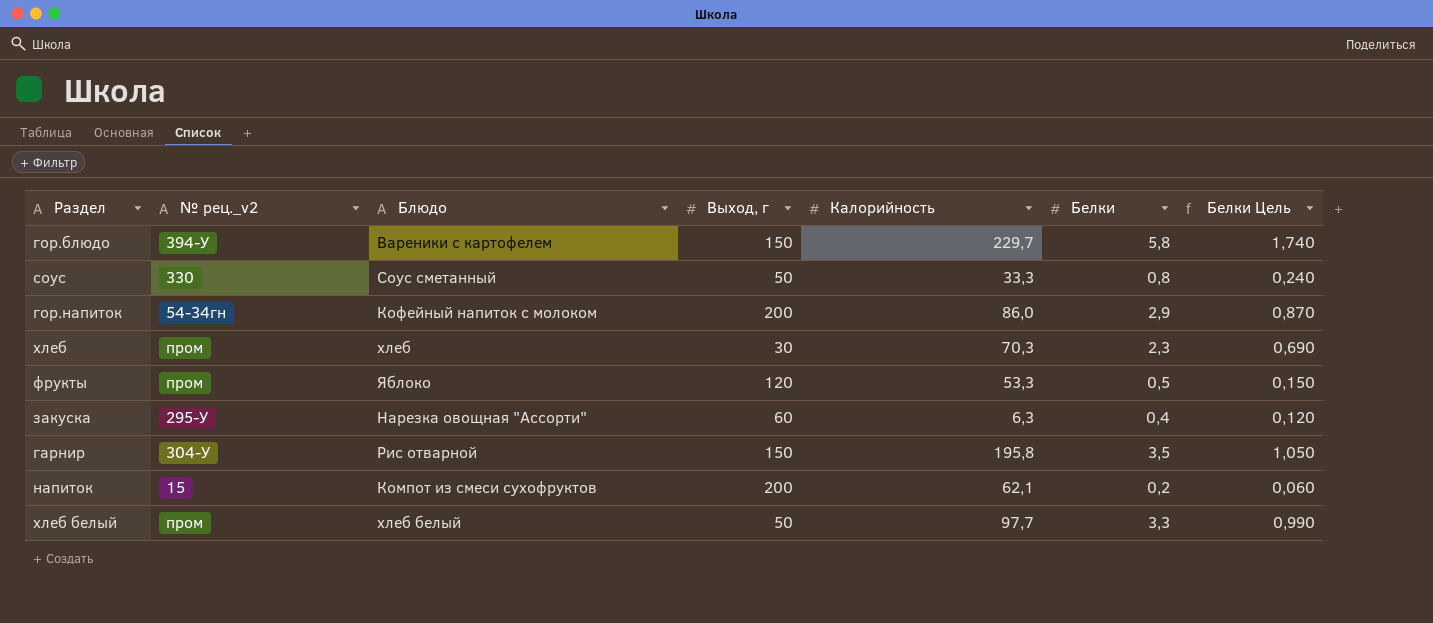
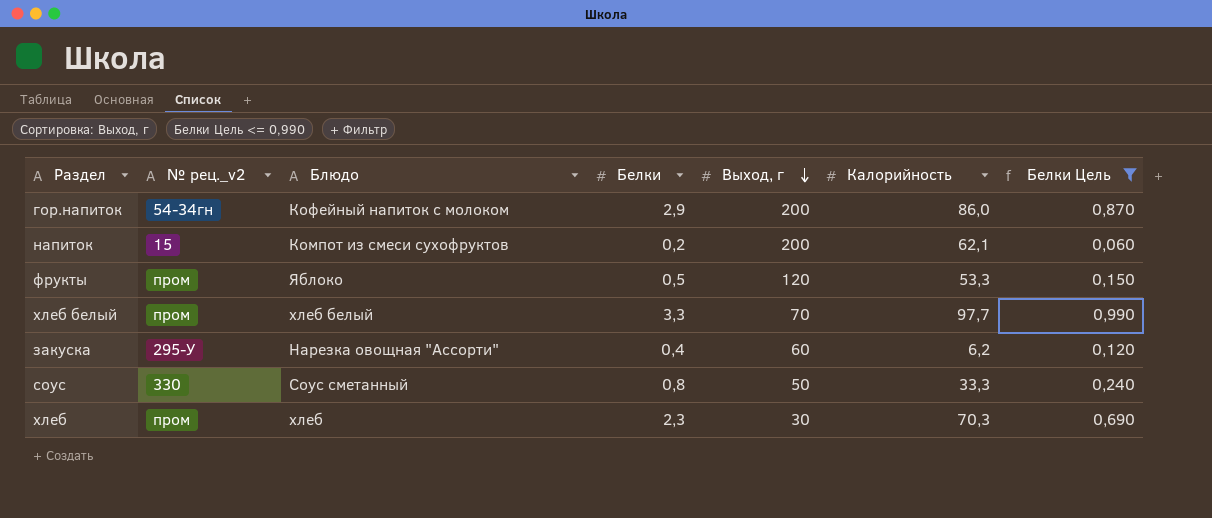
filter: none -> Белки Цель <= 0,990
row order: none -> Выход, г descending
column Белки | position: 6 -> 4
хлеб белый | Выход, г: 50 -> 70
закуска | Калорийность: 6,3 -> 6,2

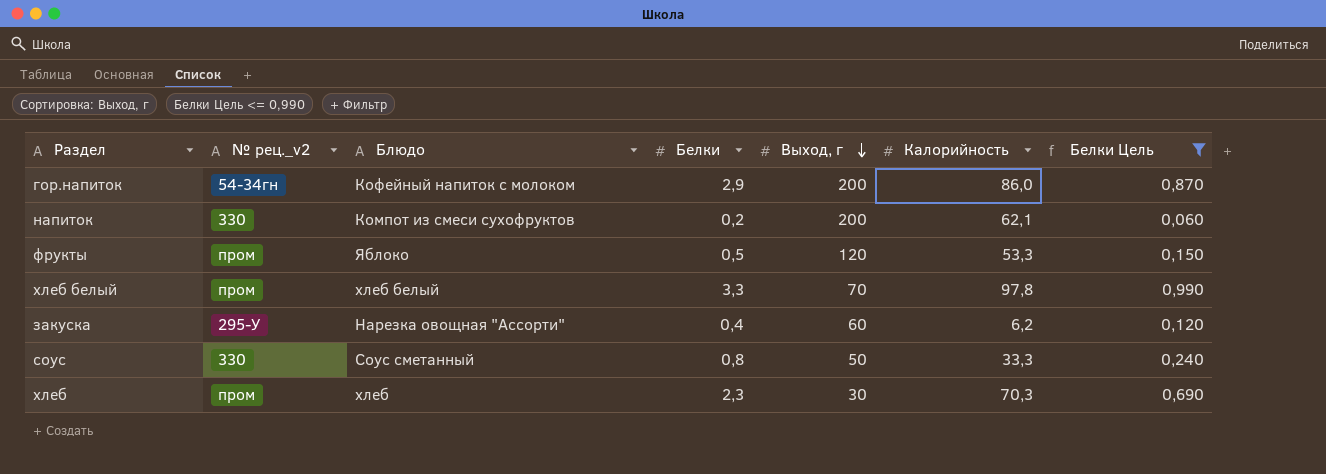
напиток | № рец._v2: 15 -> 330
хлеб белый | Калорийность: 97,7 -> 97,8

